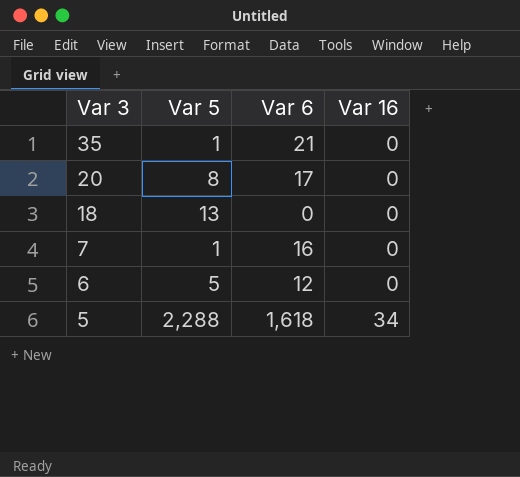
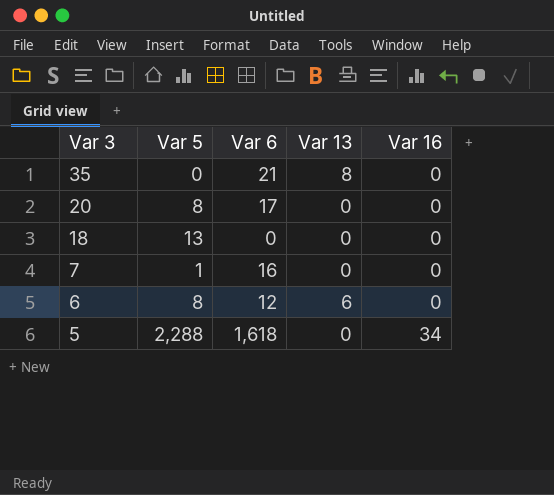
column Var 13 | position: none -> 4
35 | Var 5: 1 -> 0
6 | Var 5: 5 -> 8

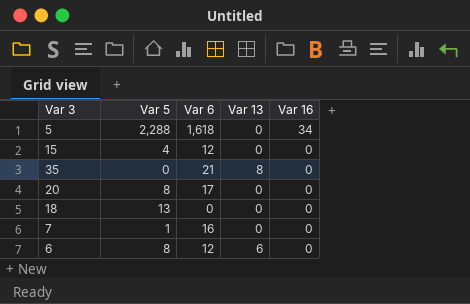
row order: Var 3 descending -> Var 16 descending
row 15: none -> 4 | 12 | 0 | 0

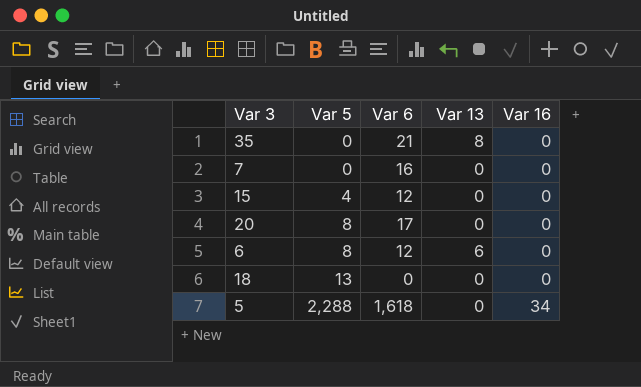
row order: Var 16 descending -> Var 5 ascending
7 | Var 5: 1 -> 0

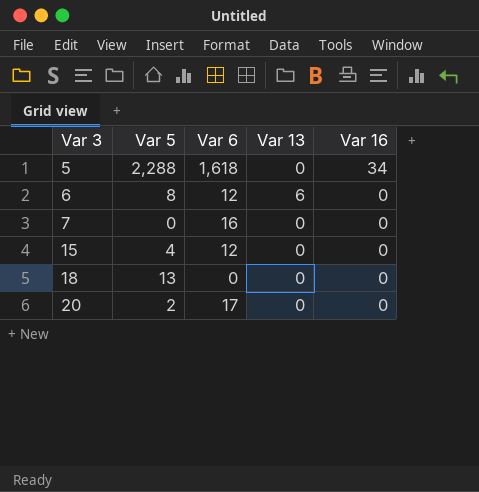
row order: Var 5 ascending -> Var 3 ascending
row 35: 0 | 21 | 8 | 0 -> none
20 | Var 5: 8 -> 2

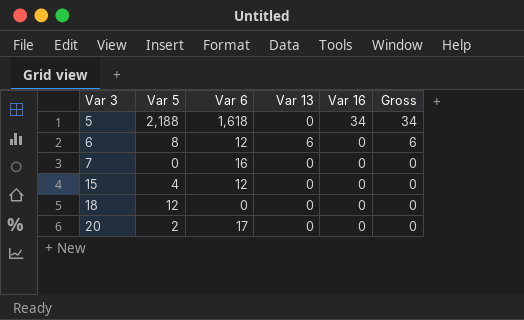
column Gross | formula: none -> [Var 13] + [Var 16]
5 | Var 5: 2,288 -> 2,188
18 | Var 5: 13 -> 12

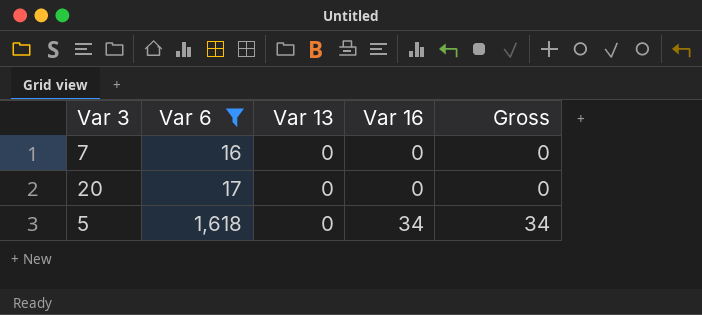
filter: none -> Var 6 >= 16
row order: Var 3 ascending -> Var 6 ascending
column Var 5 | position: 2 -> none

